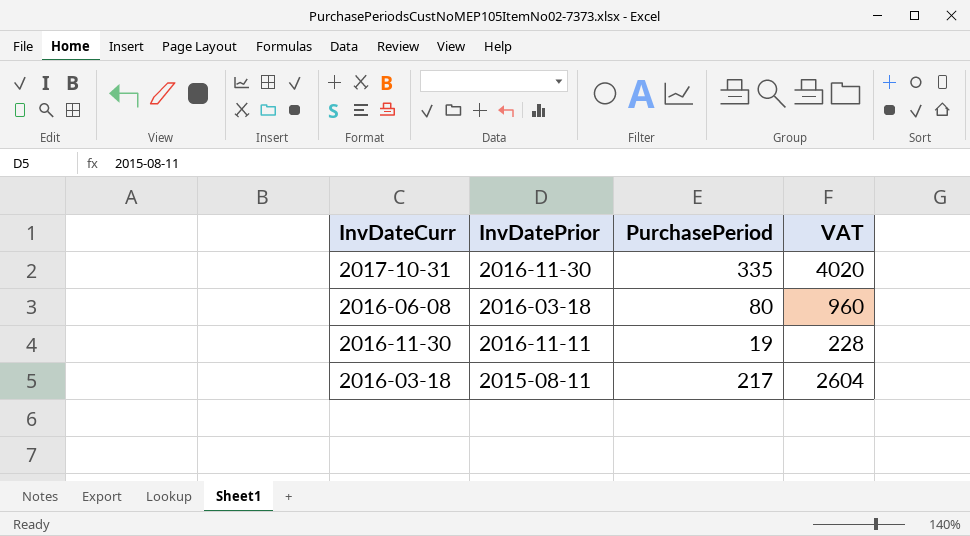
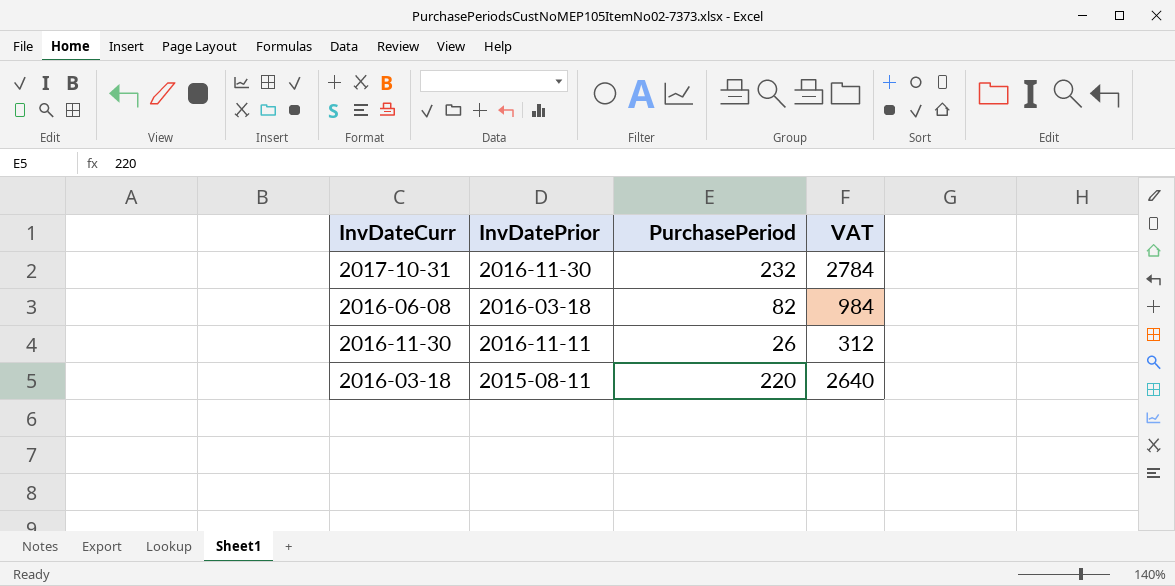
2017-10-31 | PurchasePeriod: 335 -> 232
2017-10-31 | VAT: 4020 -> 2784
2016-06-08 | PurchasePeriod: 80 -> 82
2016-06-08 | VAT: 960 -> 984
2016-11-30 | PurchasePeriod: 19 -> 26
2016-11-30 | VAT: 228 -> 312
2016-03-18 | PurchasePeriod: 217 -> 220
2016-03-18 | VAT: 2604 -> 2640

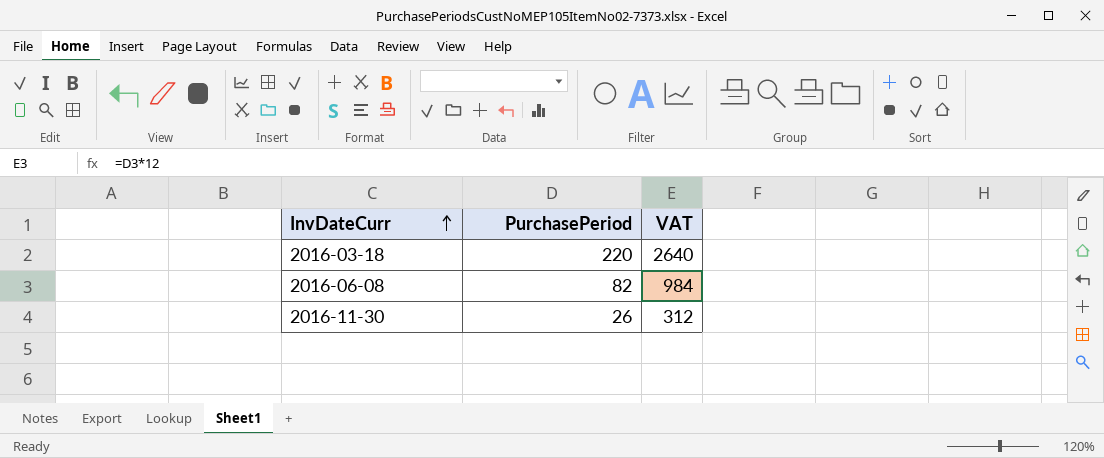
row order: none -> InvDateCurr ascending
column InvDatePrior | position: 2 -> none
row 2017-10-31: 2016-11-30 | 232 | 2784 -> none

